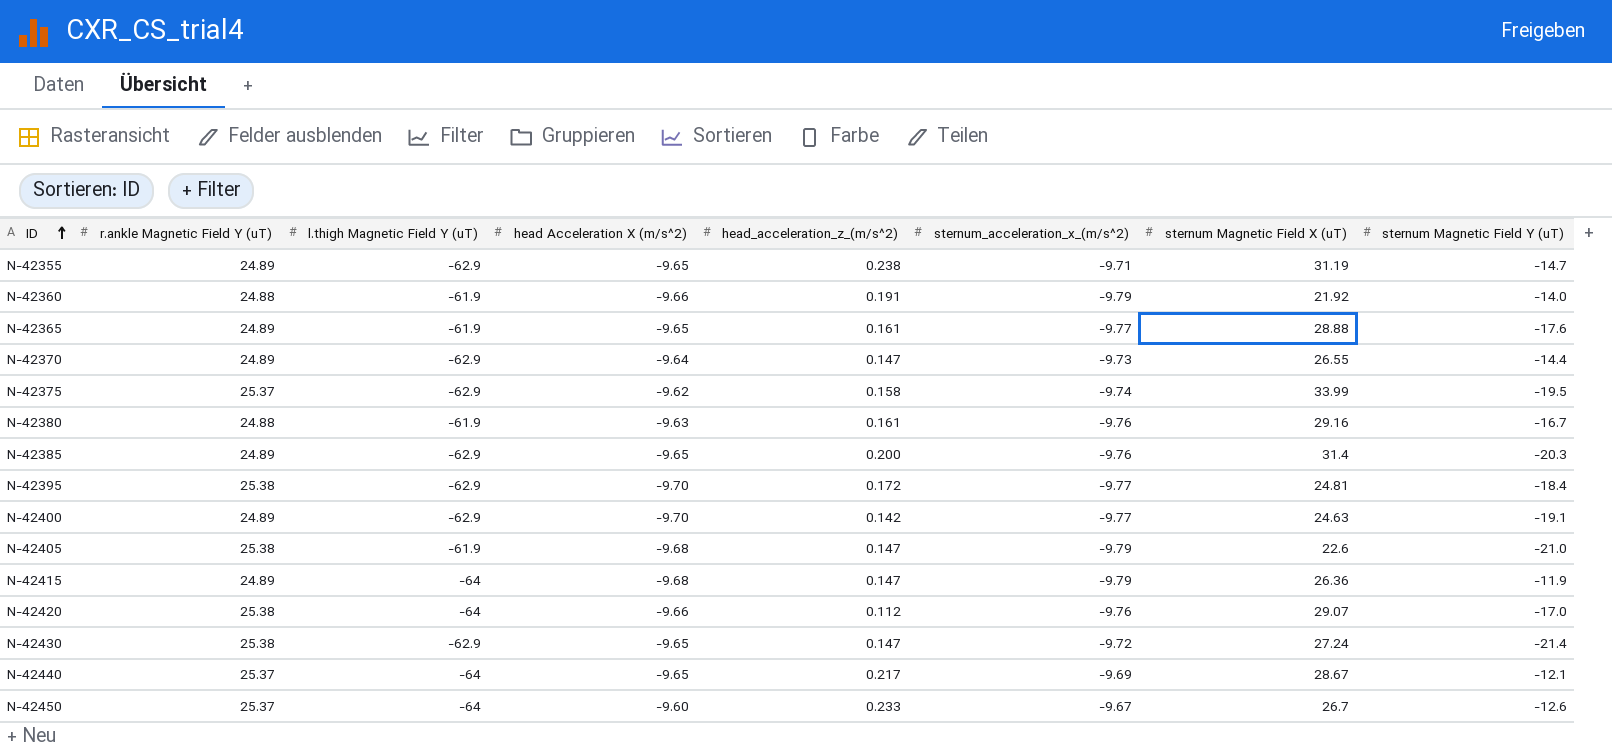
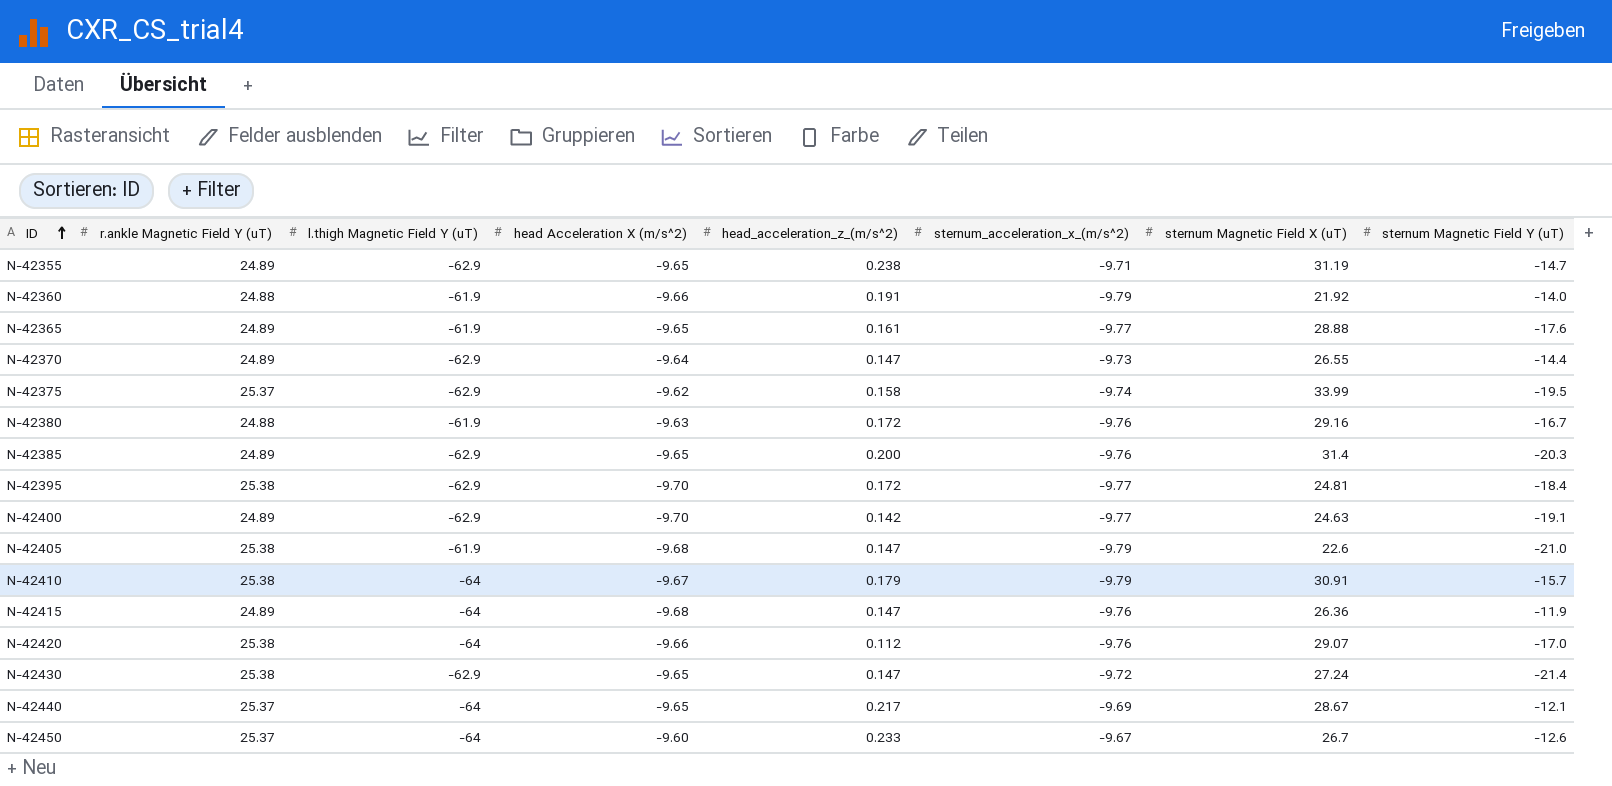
N-42380 | head_acceleration_z_(m/s^2): 0.161 -> 0.172
row N-42410: none -> 25.38 | -64 | -9.67 | 0.179 | -9.79 | 30.91 | -15.7
N-42415 | sternum_acceleration_x_(m/s^2): -9.79 -> -9.76

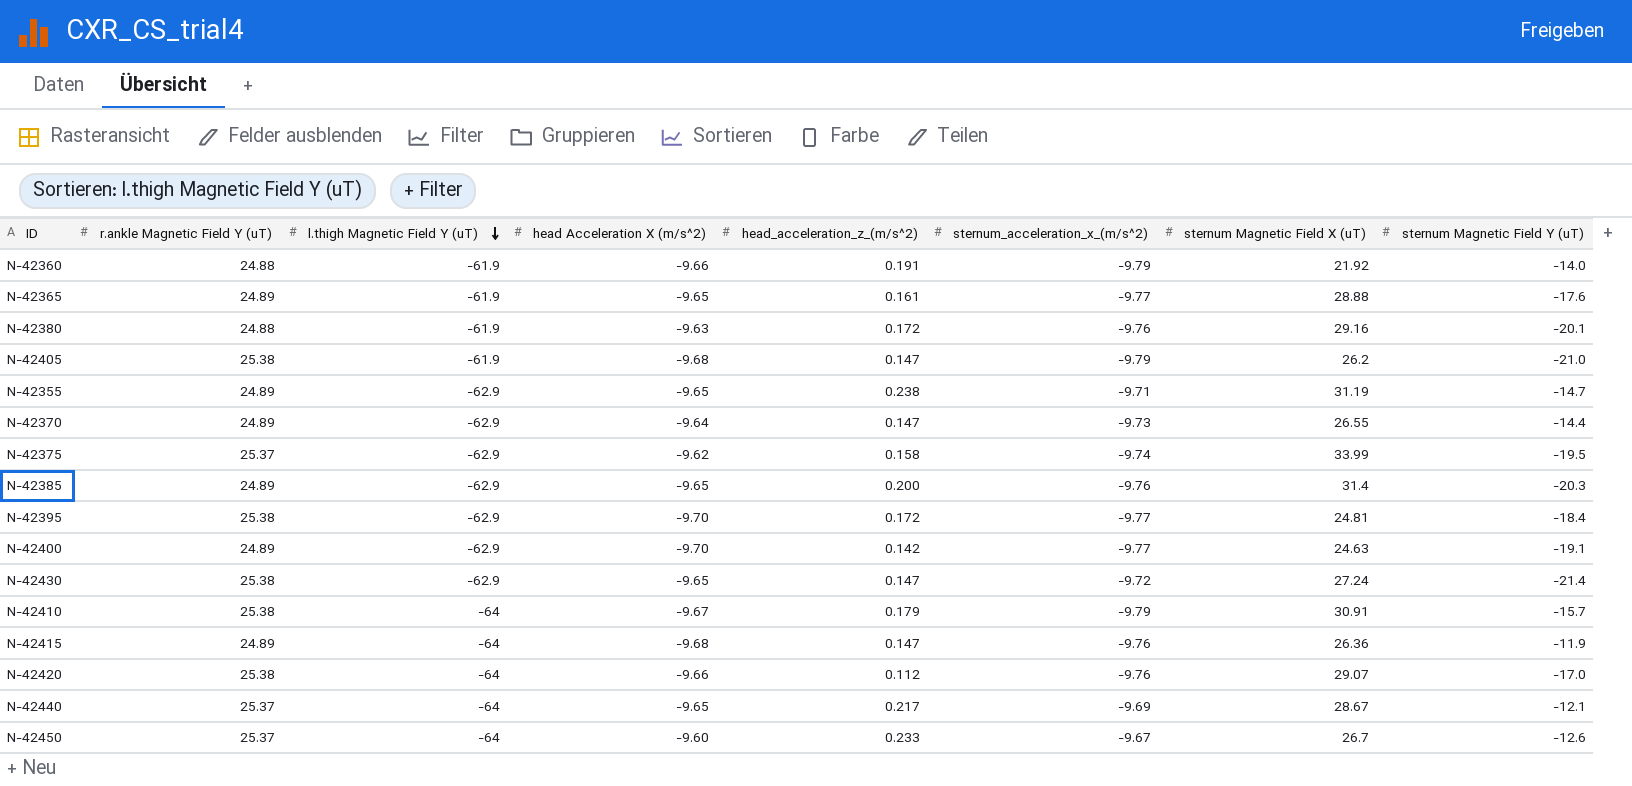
row order: ID ascending -> l.thigh Magnetic Field Y (uT) descending
N-42380 | sternum Magnetic Field Y (uT): -16.7 -> -20.1
N-42405 | sternum Magnetic Field X (uT): 22.6 -> 26.2

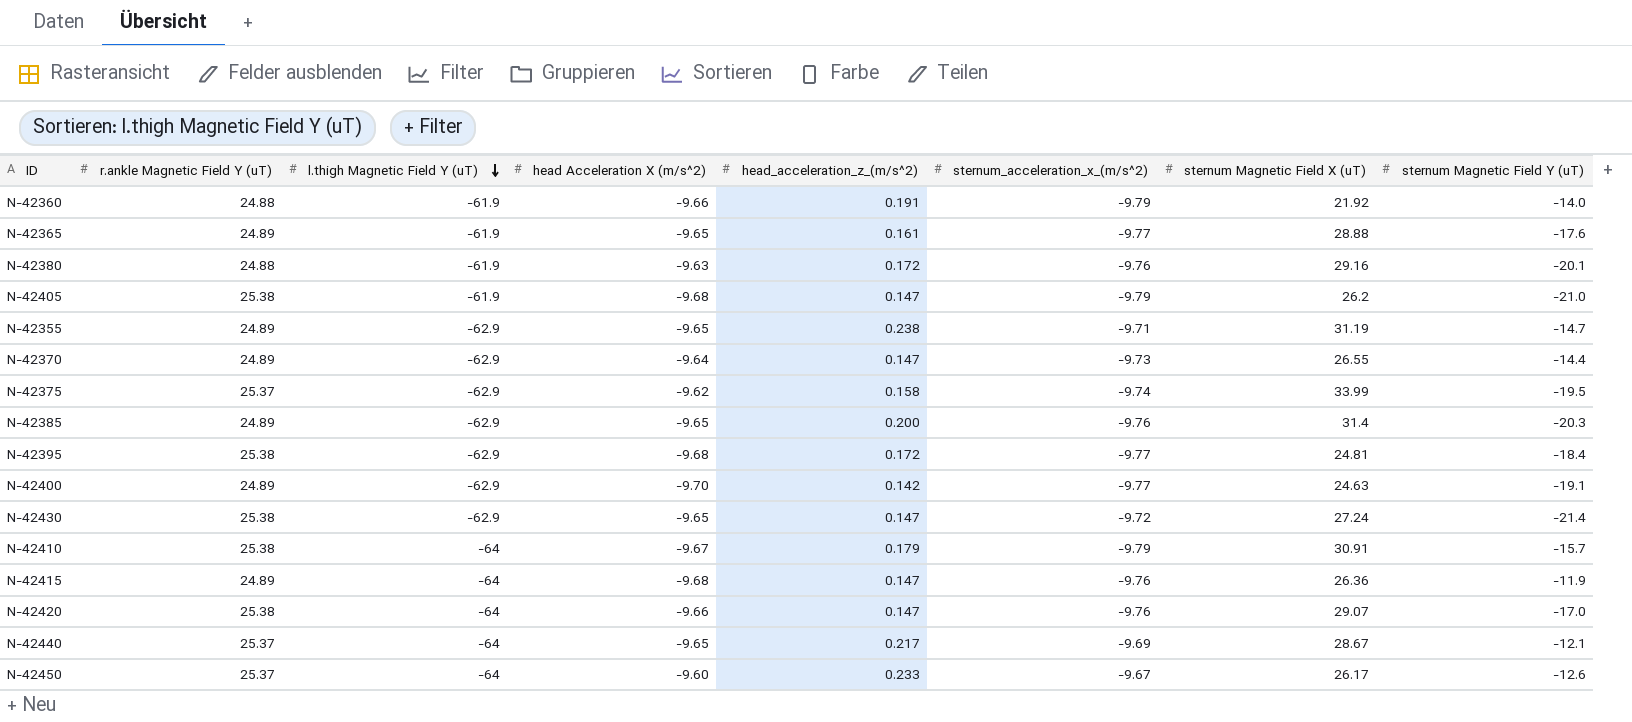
N-42395 | head Acceleration X (m/s^2): -9.70 -> -9.68
N-42420 | head_acceleration_z_(m/s^2): 0.112 -> 0.147
N-42450 | sternum Magnetic Field X (uT): 26.7 -> 26.17

